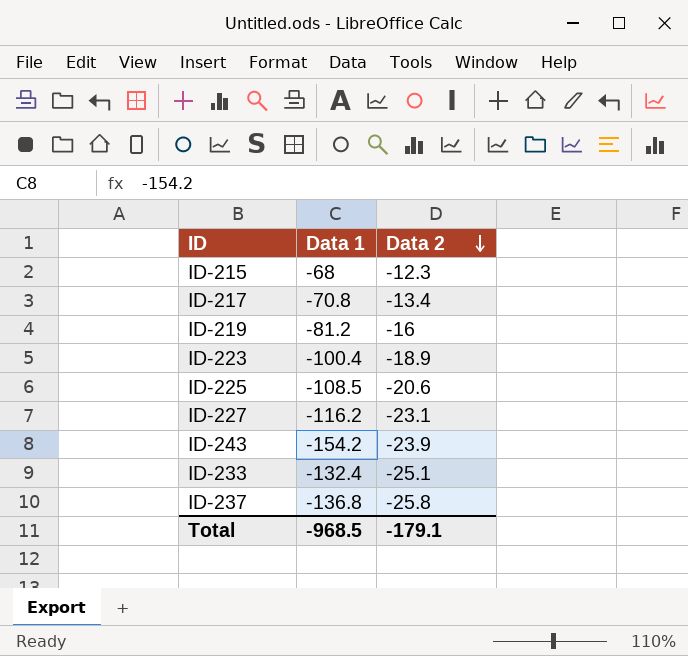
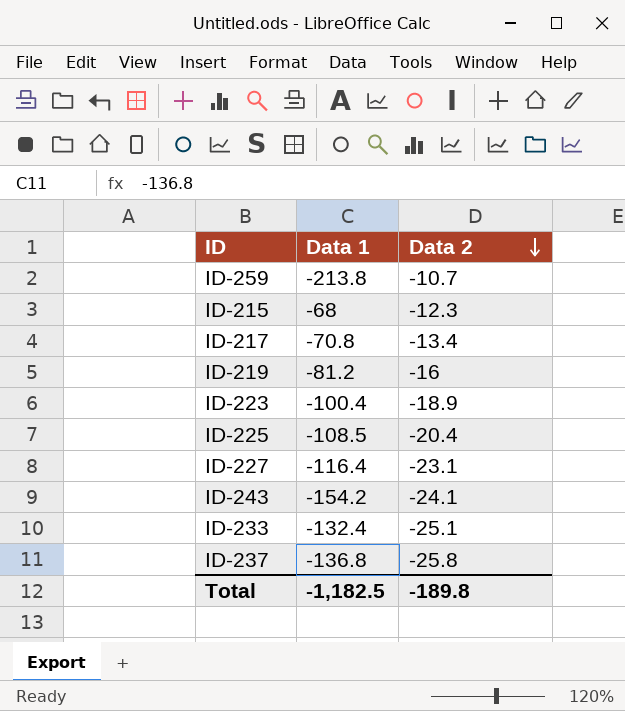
row ID-259: none -> -213.8 | -10.7
ID-225 | Data 2: -20.6 -> -20.4
ID-227 | Data 1: -116.2 -> -116.4
ID-243 | Data 2: -23.9 -> -24.1
Total | Data 1: -968.5 -> -1,182.5
Total | Data 2: -179.1 -> -189.8

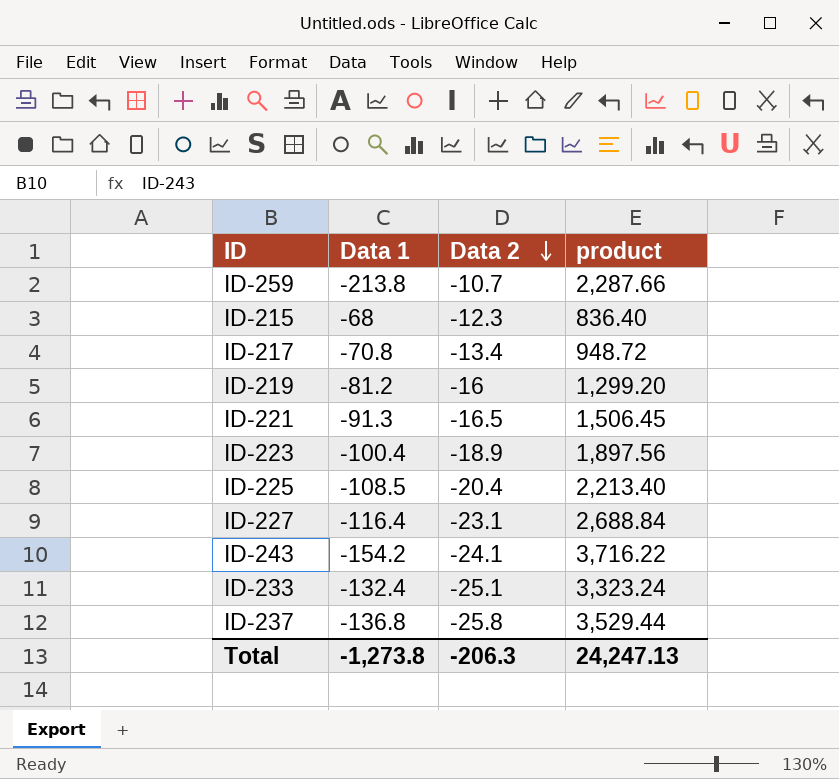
column product | formula: none -> [Data 1] * [Data 2]
row ID-221: none -> -91.3 | -16.5 | 1,506.45
Total | Data 1: -1,182.5 -> -1,273.8
Total | Data 2: -189.8 -> -206.3

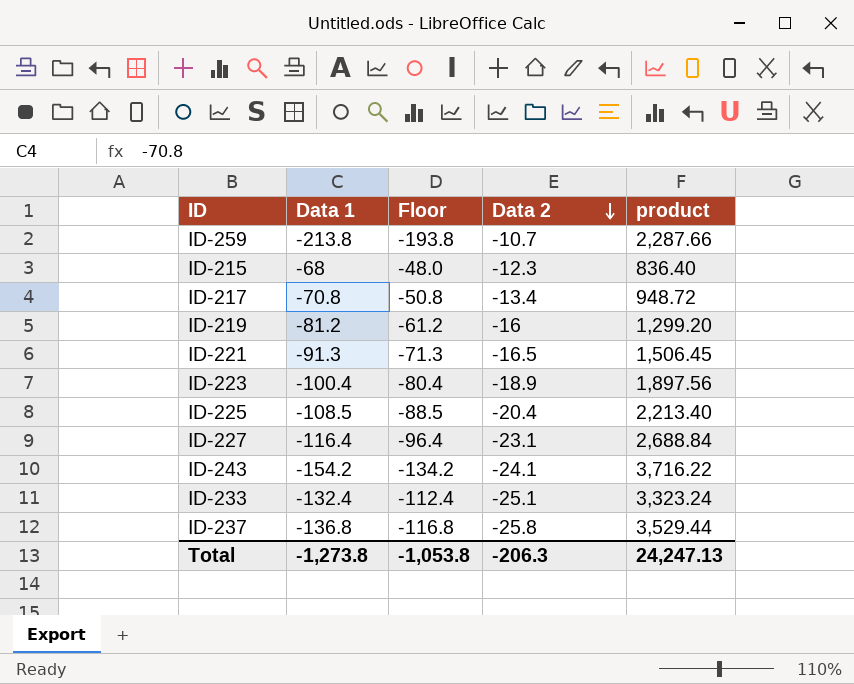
column Floor | formula: none -> [Data 1] + 20

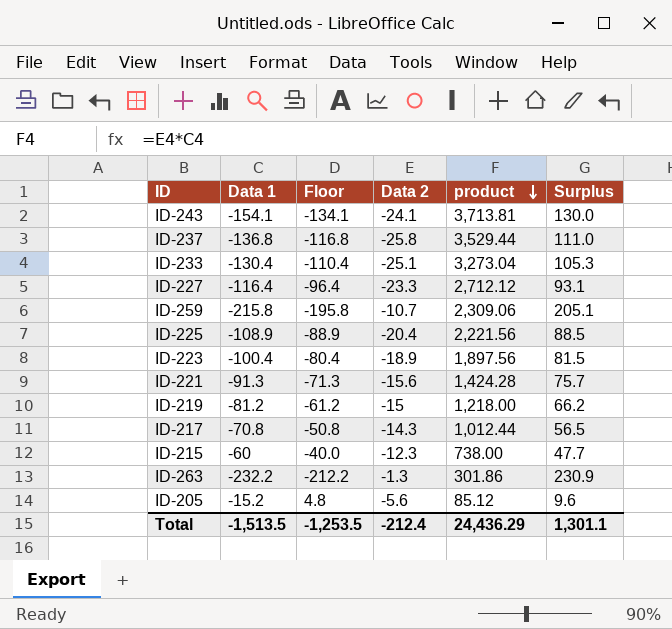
row order: Data 2 descending -> product descending
column Surplus | formula: none -> [Data 2] - [Data 1]
ID-243 | Data 1: -154.2 -> -154.1
ID-243 | Floor: -134.2 -> -134.1
ID-243 | product: 3,716.22 -> 3,713.81
ID-233 | Data 1: -132.4 -> -130.4
ID-233 | Floor: -112.4 -> -110.4
ID-233 | product: 3,323.24 -> 3,273.04
ID-227 | Data 2: -23.1 -> -23.3
ID-227 | product: 2,688.84 -> 2,712.12
ID-259 | Data 1: -213.8 -> -215.8
ID-259 | Floor: -193.8 -> -195.8
ID-259 | product: 2,287.66 -> 2,309.06
ID-225 | Data 1: -108.5 -> -108.9
ID-225 | Floor: -88.5 -> -88.9
ID-225 | product: 2,213.40 -> 2,221.56
ID-221 | Data 2: -16.5 -> -15.6
ID-221 | product: 1,506.45 -> 1,424.28
ID-219 | Data 2: -16 -> -15
ID-219 | product: 1,299.20 -> 1,218.00
ID-217 | Data 2: -13.4 -> -14.3
ID-217 | product: 948.72 -> 1,012.44
ID-215 | Data 1: -68 -> -60
ID-215 | Floor: -48.0 -> -40.0
ID-215 | product: 836.40 -> 738.00
row ID-263: none -> -232.2 | -212.2 | -1.3 | 301.86 | 230.9
row ID-205: none -> -15.2 | 4.8 | -5.6 | 85.12 | 9.6
Total | Data 1: -1,273.8 -> -1,513.5
Total | Floor: -1,053.8 -> -1,253.5
Total | Data 2: -206.3 -> -212.4
Total | product: 24,247.13 -> 24,436.29

